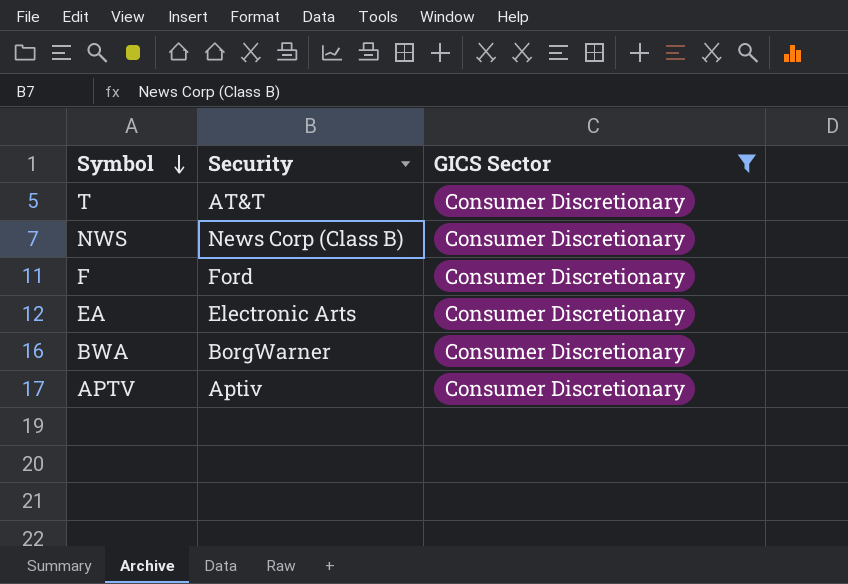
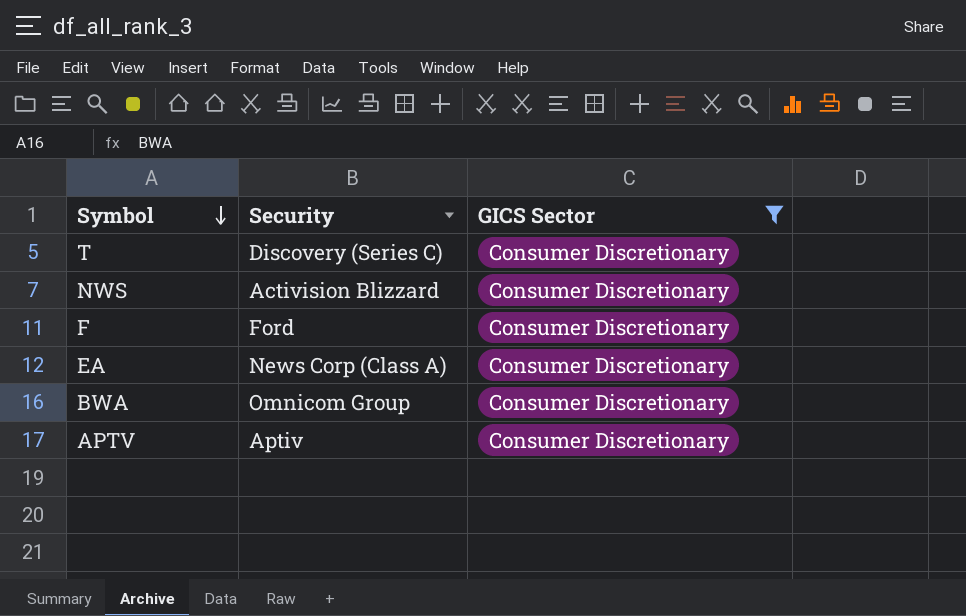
T | Security: AT&T -> Discovery (Series C)
NWS | Security: News Corp (Class B) -> Activision Blizzard
EA | Security: Electronic Arts -> News Corp (Class A)
BWA | Security: BorgWarner -> Omnicom Group

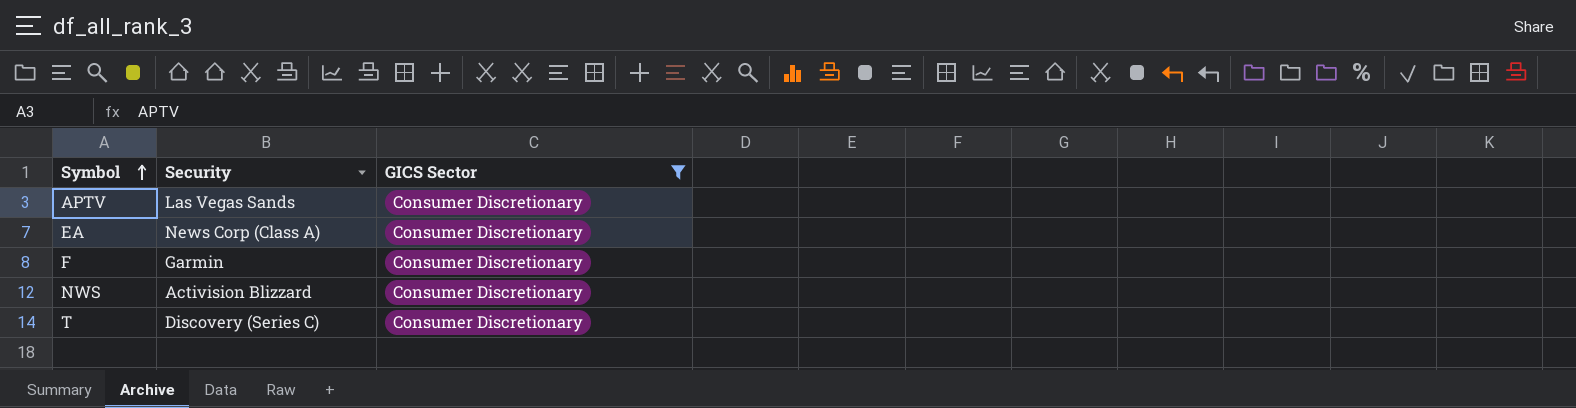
row order: Symbol descending -> Symbol ascending
row BWA: Omnicom Group | Consumer Discretionary -> none
APTV | Security: Aptiv -> Las Vegas Sands
F | Security: Ford -> Garmin

